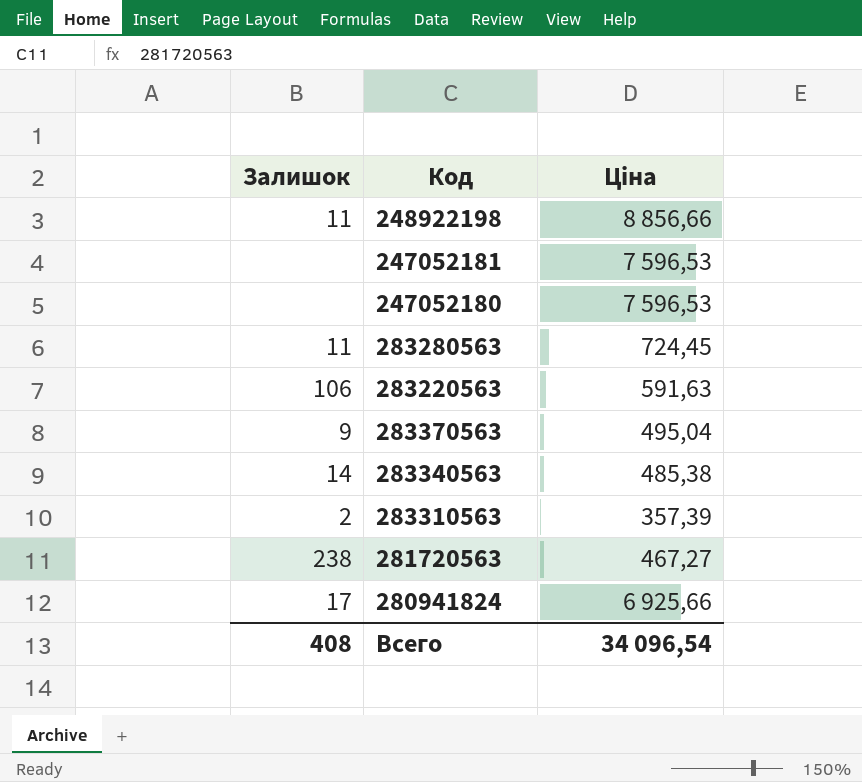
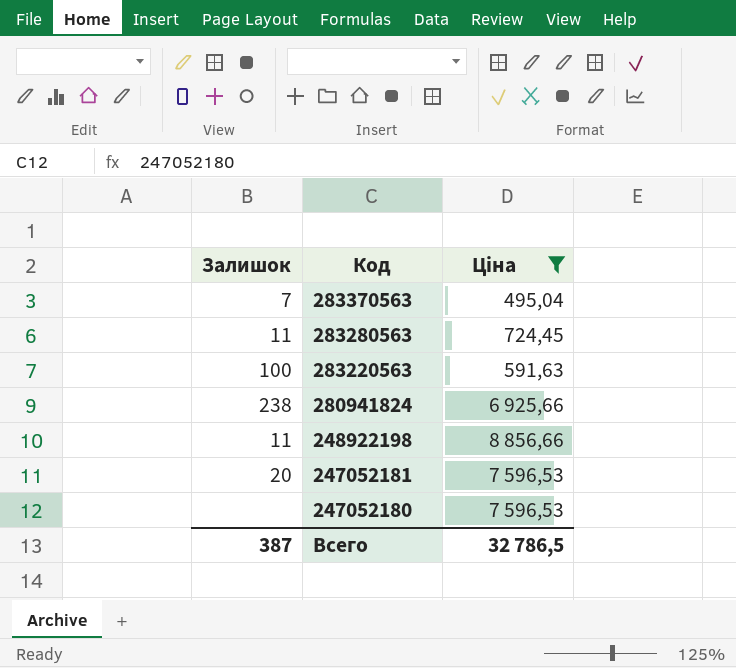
filter: none -> Ціна >= 495,04
row order: none -> Код descending
283370563 | Залишок: 9 -> 7
283220563 | Залишок: 106 -> 100
280941824 | Залишок: 17 -> 238
247052181 | Залишок: none -> 20
Всего | Залишок: 408 -> 387
Всего | Ціна: 34 096,54 -> 32 786,5

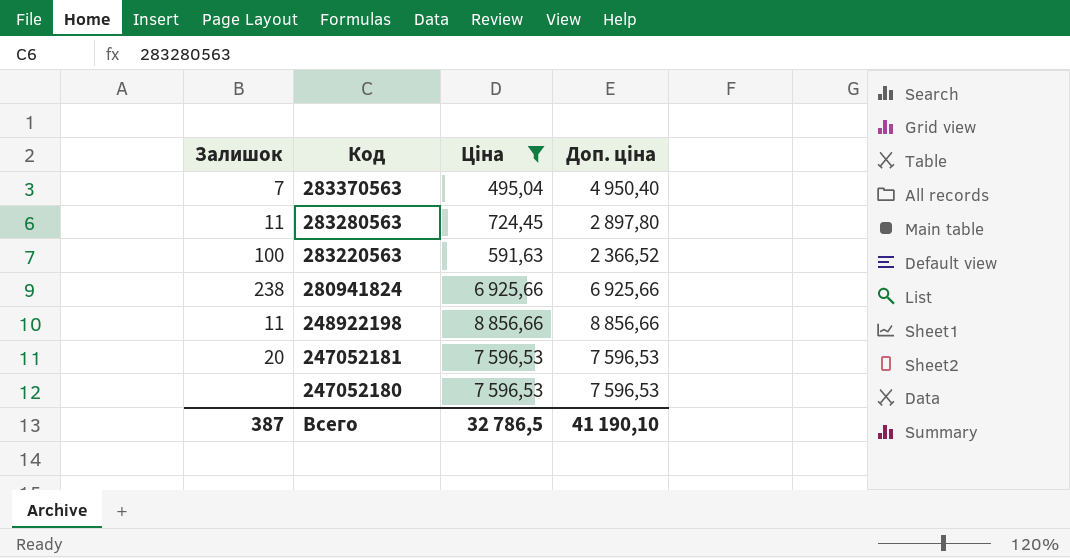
column Доп. ціна | position: none -> 4

